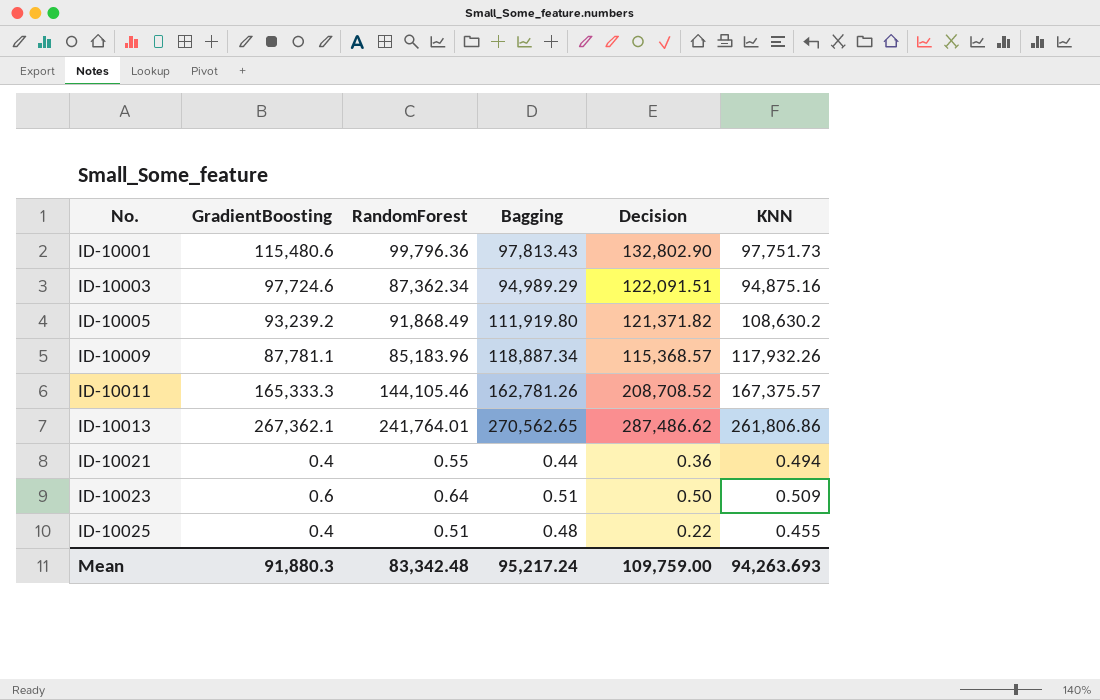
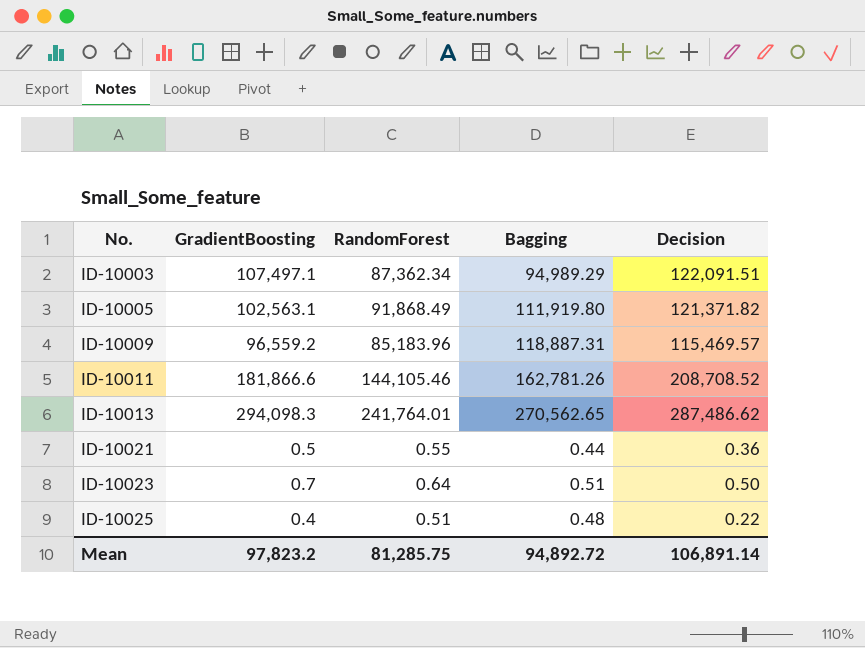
column KNN | position: 6 -> none
row ID-10001: 115,480.6 | 99,796.36 | 97,813.43 | 132,802.90 | 97,751.73 -> none
ID-10003 | GradientBoosting: 97,724.6 -> 107,497.1
ID-10005 | GradientBoosting: 93,239.2 -> 102,563.1
ID-10009 | GradientBoosting: 87,781.1 -> 96,559.2
ID-10009 | Bagging: 118,887.34 -> 118,887.31
ID-10009 | Decision: 115,368.57 -> 115,469.57
ID-10011 | GradientBoosting: 165,333.3 -> 181,866.6
ID-10013 | GradientBoosting: 267,362.1 -> 294,098.3
ID-10021 | GradientBoosting: 0.4 -> 0.5
ID-10023 | GradientBoosting: 0.6 -> 0.7
Mean | GradientBoosting: 91,880.3 -> 97,823.2
Mean | RandomForest: 83,342.48 -> 81,285.75
Mean | Bagging: 95,217.24 -> 94,892.72
Mean | Decision: 109,759.00 -> 106,891.14

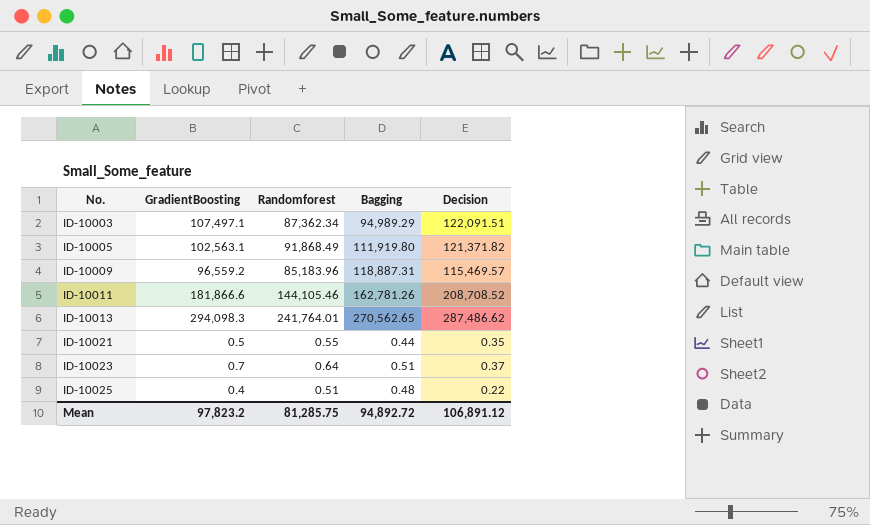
column name: RandomForest -> Randomforest
ID-10021 | Decision: 0.36 -> 0.35
ID-10023 | Decision: 0.50 -> 0.37
Mean | Decision: 106,891.14 -> 106,891.12

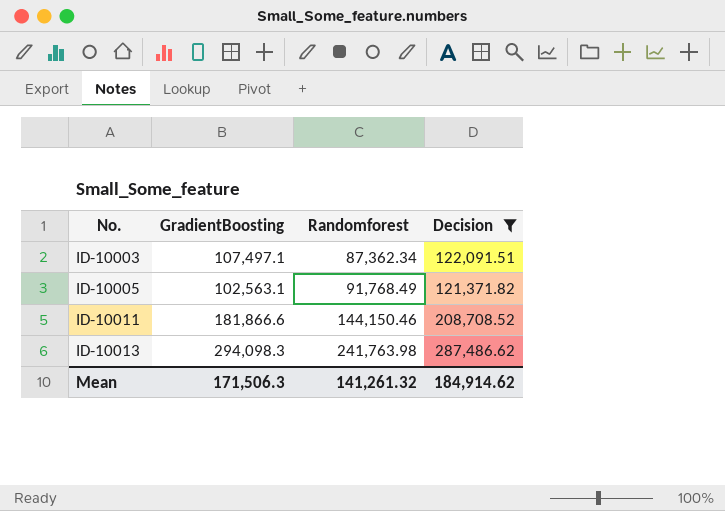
filter: none -> Decision >= 121,371.82
column Bagging | position: 4 -> none
ID-10005 | Randomforest: 91,868.49 -> 91,768.49
ID-10011 | Randomforest: 144,105.46 -> 144,150.46
ID-10013 | Randomforest: 241,764.01 -> 241,763.98
Mean | GradientBoosting: 97,823.2 -> 171,506.3
Mean | Randomforest: 81,285.75 -> 141,261.32
Mean | Decision: 106,891.12 -> 184,914.62

